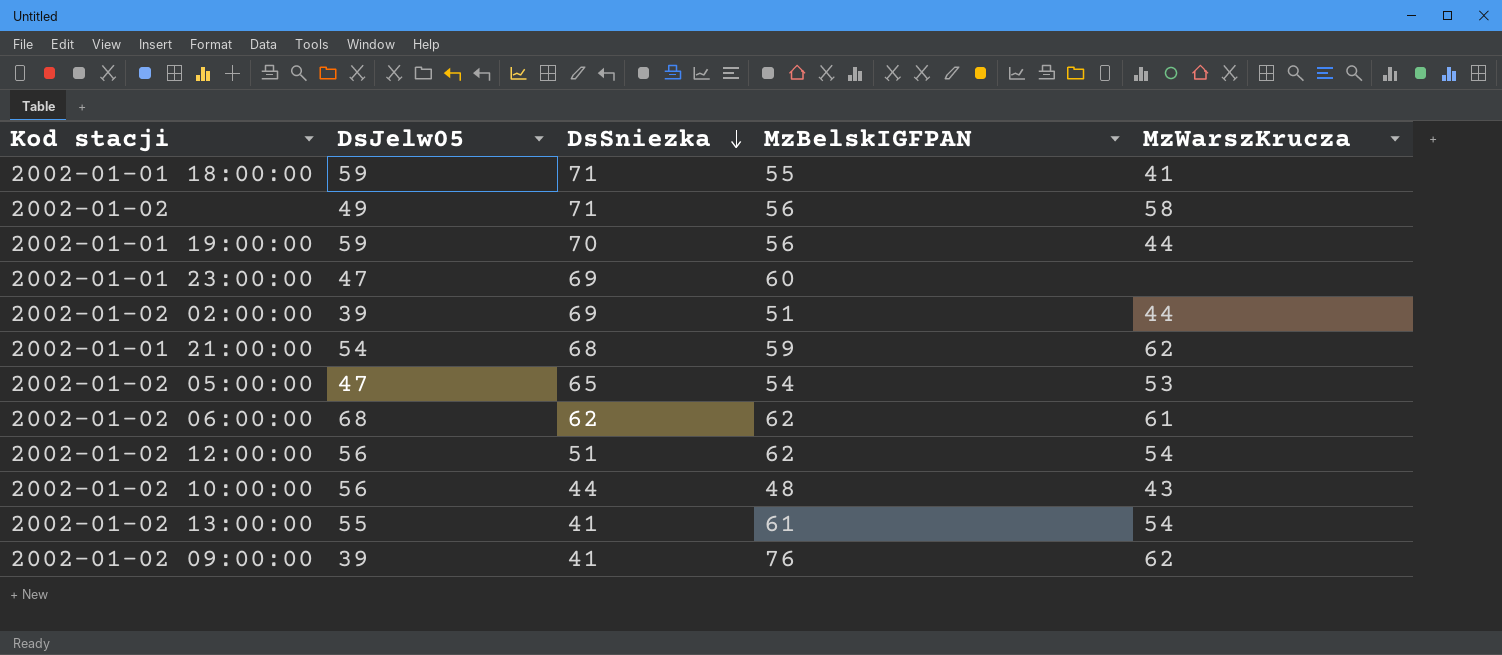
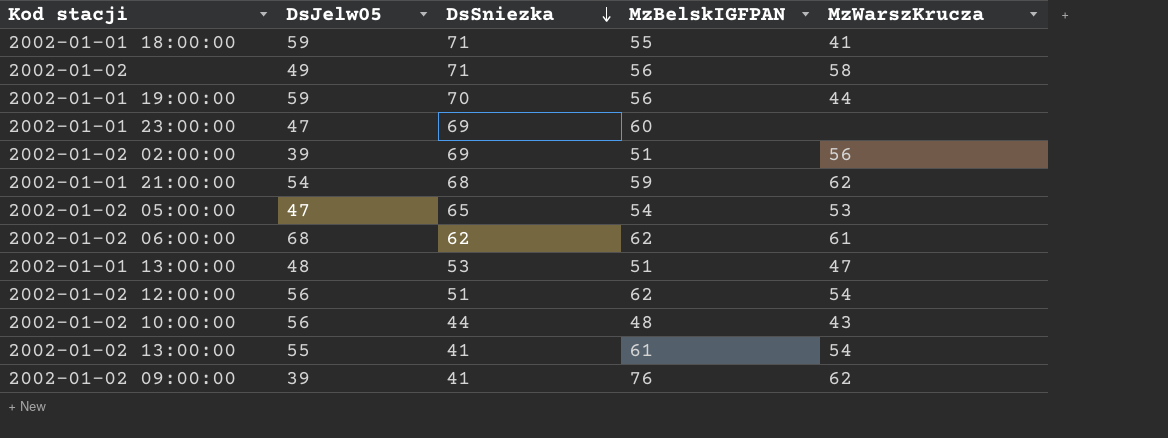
2002-01-02 02:00:00 | MzWarszKrucza: 44 -> 56
row 2002-01-01 13:00:00: none -> 48 | 53 | 51 | 47

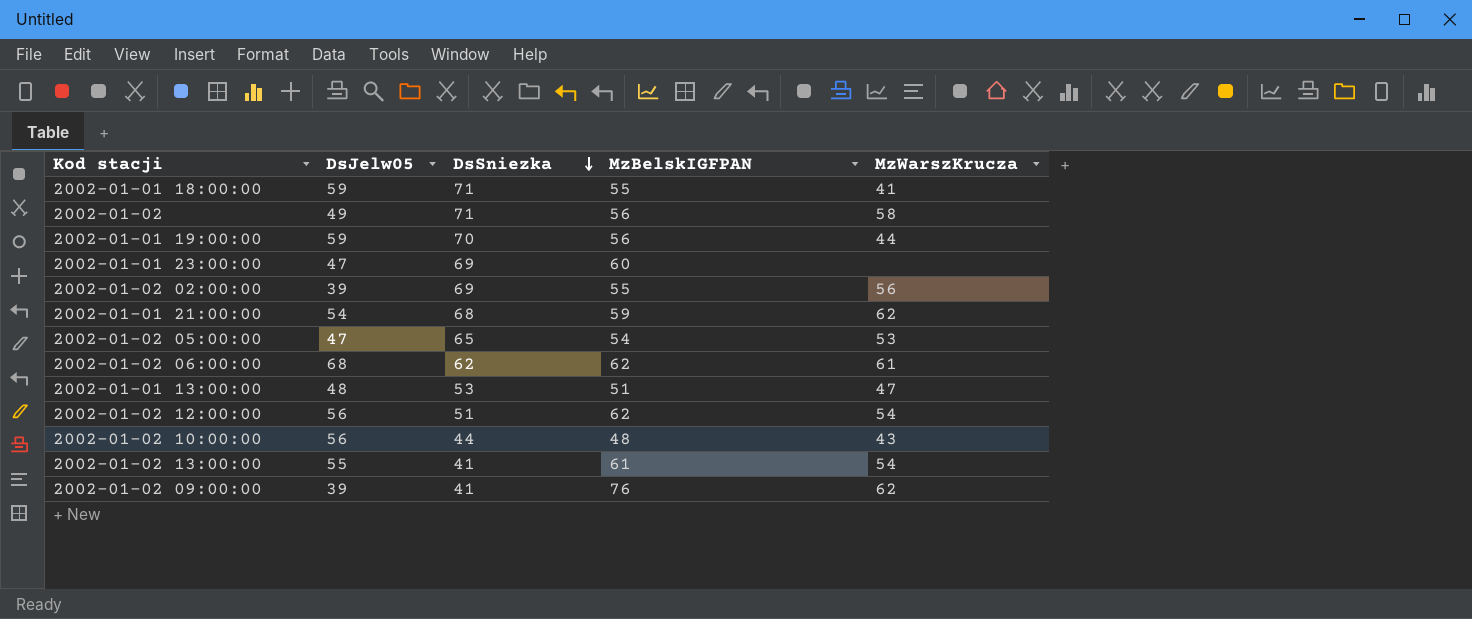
2002-01-02 02:00:00 | MzBelskIGFPAN: 51 -> 55

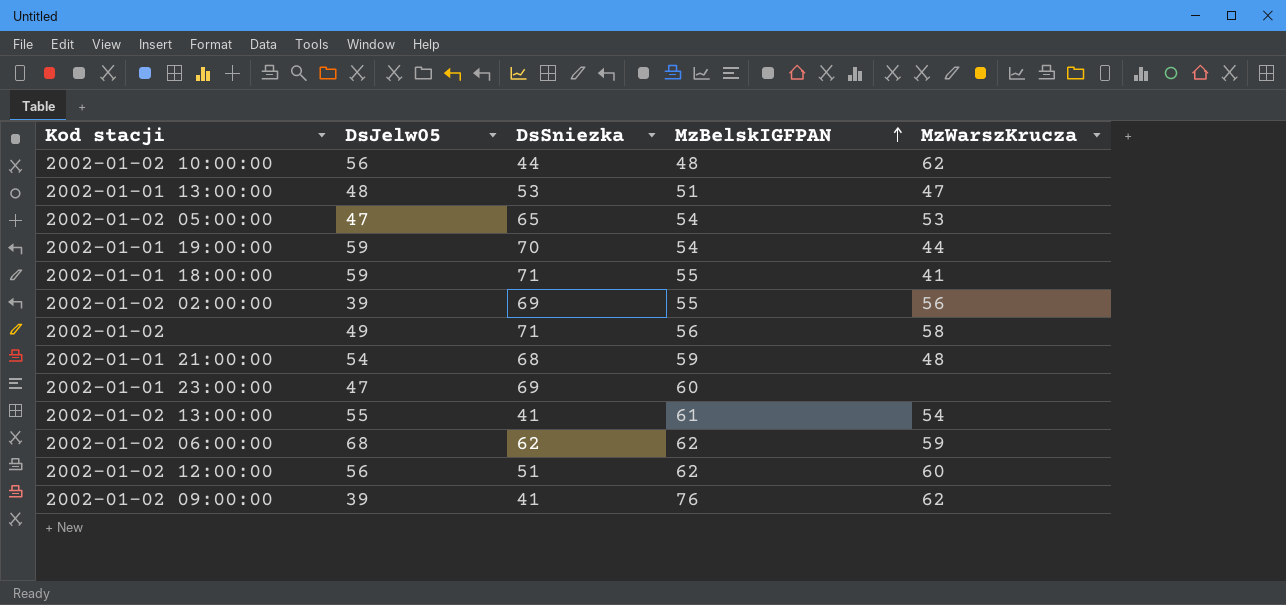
row order: DsSniezka descending -> MzBelskIGFPAN ascending
2002-01-02 10:00:00 | MzWarszKrucza: 43 -> 62
2002-01-01 19:00:00 | MzBelskIGFPAN: 56 -> 54
2002-01-01 21:00:00 | MzWarszKrucza: 62 -> 48
2002-01-02 06:00:00 | MzWarszKrucza: 61 -> 59
2002-01-02 12:00:00 | MzWarszKrucza: 54 -> 60

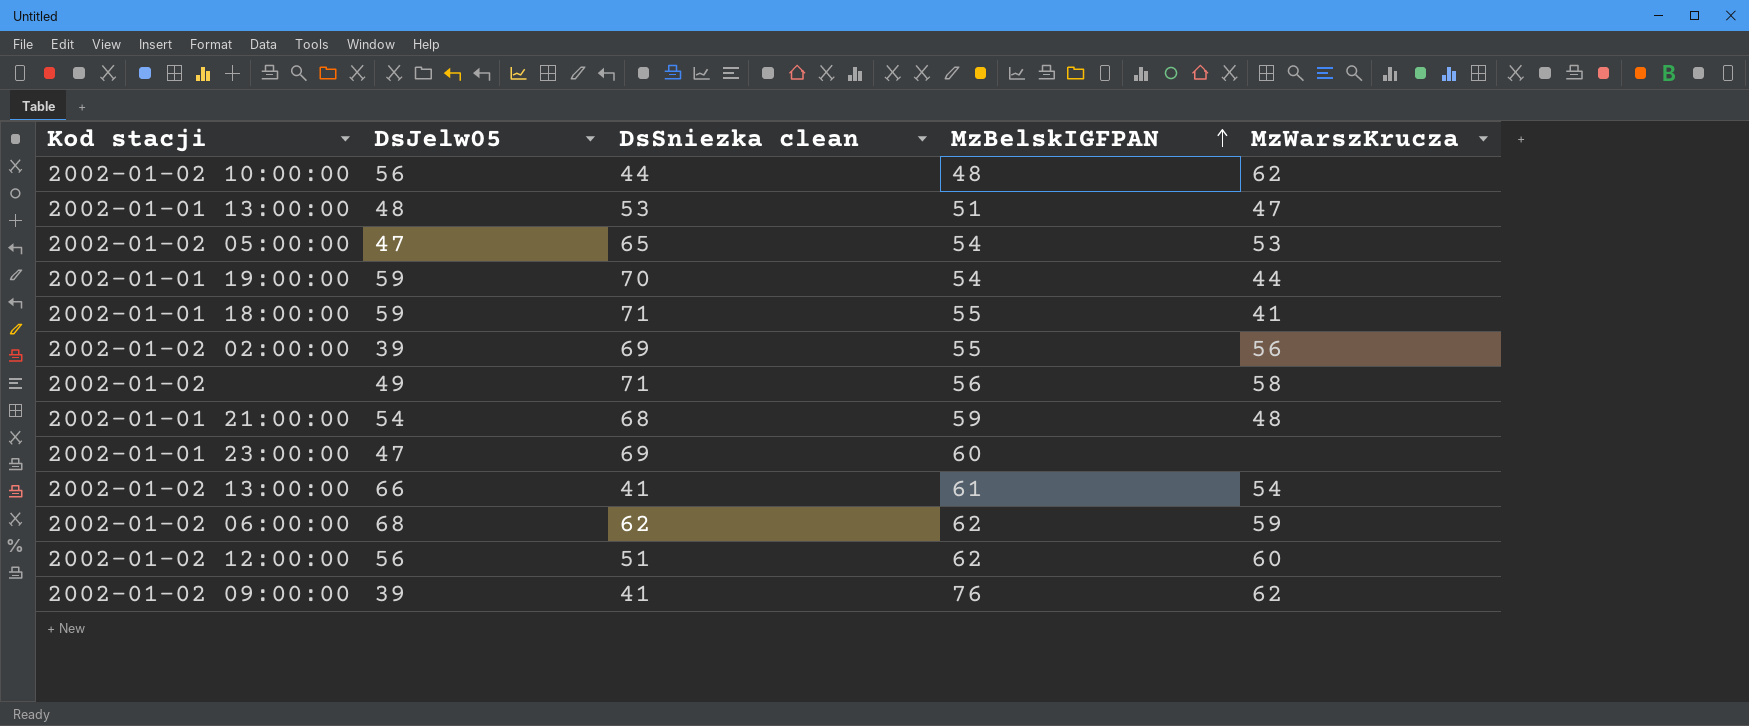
column name: DsSniezka -> DsSniezka clean
2002-01-02 13:00:00 | DsJelw05: 55 -> 66

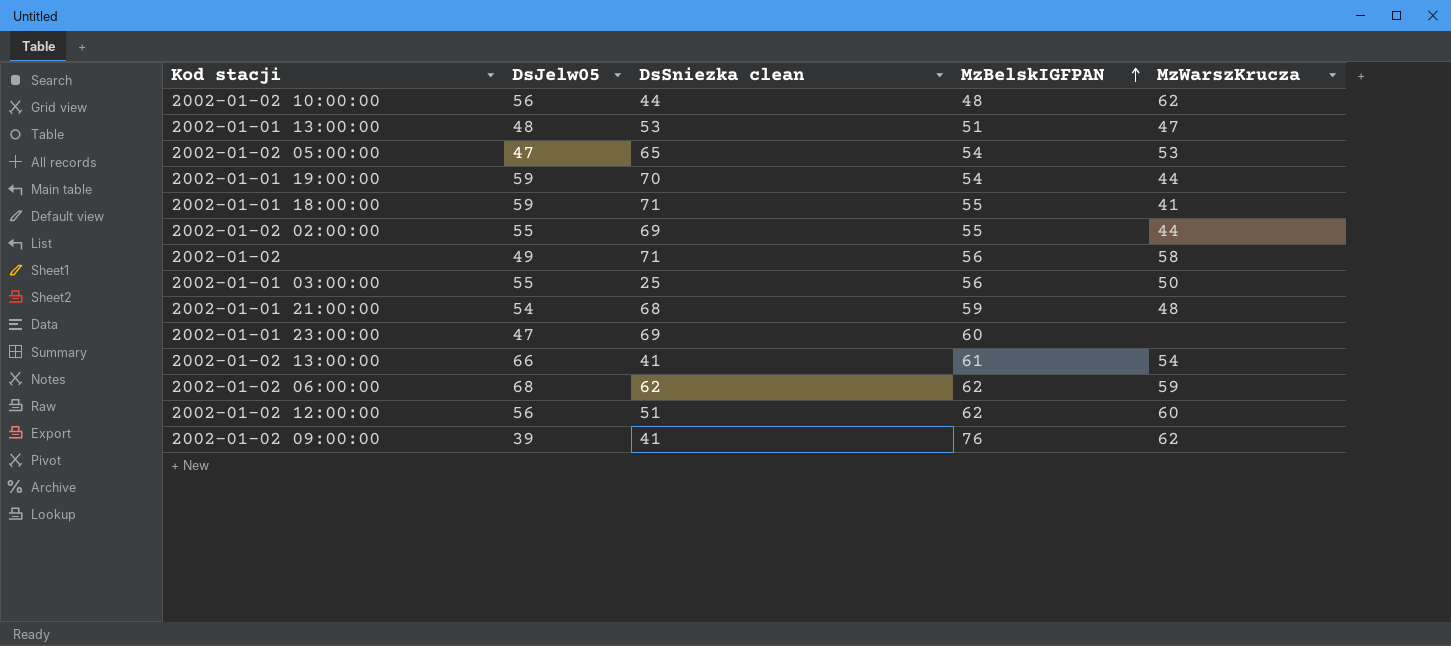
2002-01-02 02:00:00 | DsJelw05: 39 -> 55
2002-01-02 02:00:00 | MzWarszKrucza: 56 -> 44
row 2002-01-01 03:00:00: none -> 55 | 25 | 56 | 50

